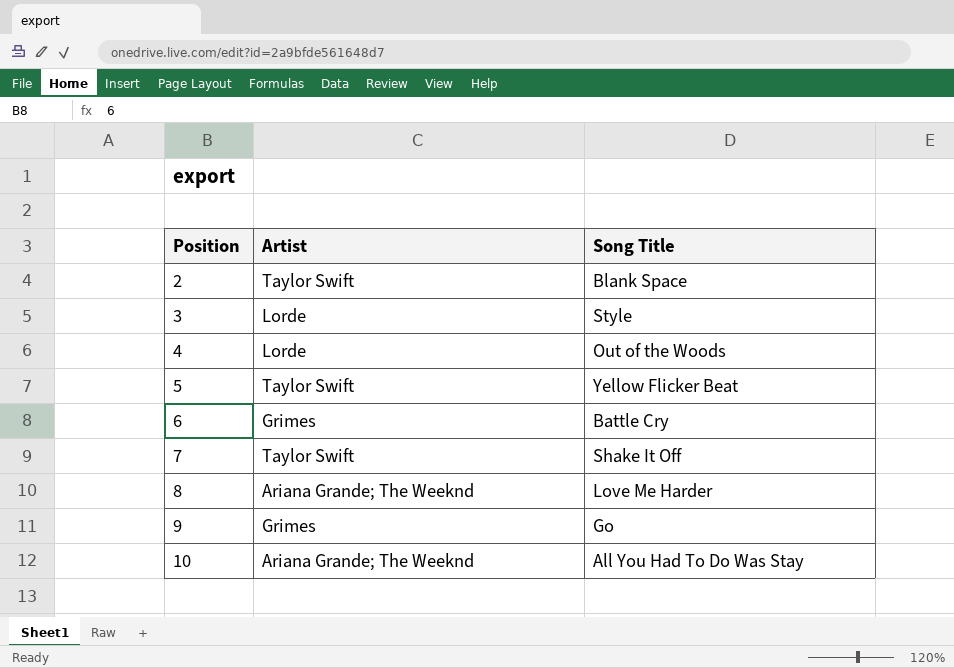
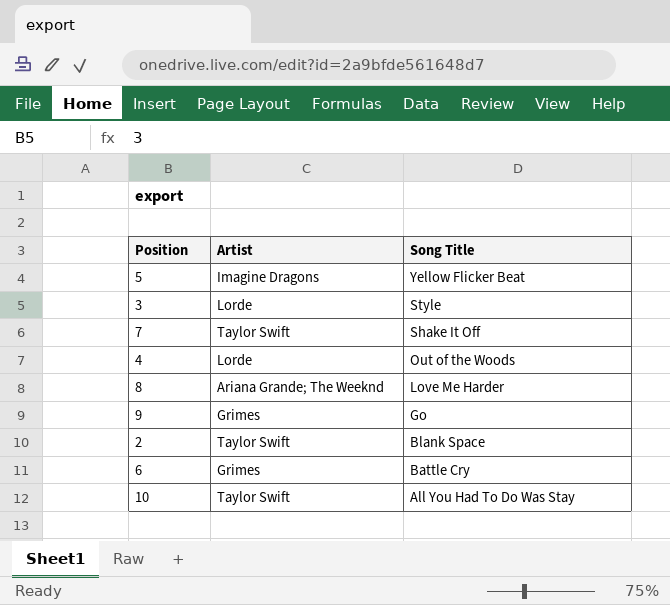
row order: Position ascending -> Song Title descending
5 | Artist: Taylor Swift -> Imagine Dragons
10 | Artist: Ariana Grande; The Weeknd -> Taylor Swift

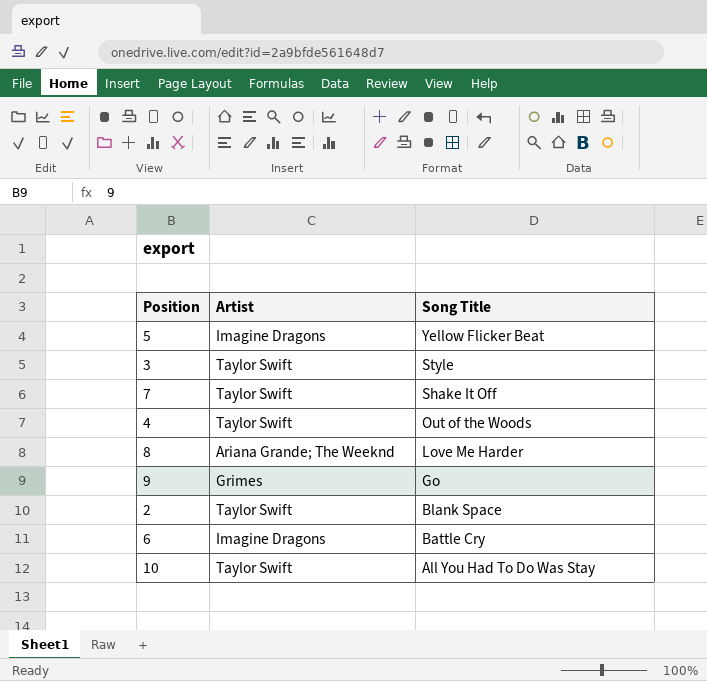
3 | Artist: Lorde -> Taylor Swift
4 | Artist: Lorde -> Taylor Swift
6 | Artist: Grimes -> Imagine Dragons

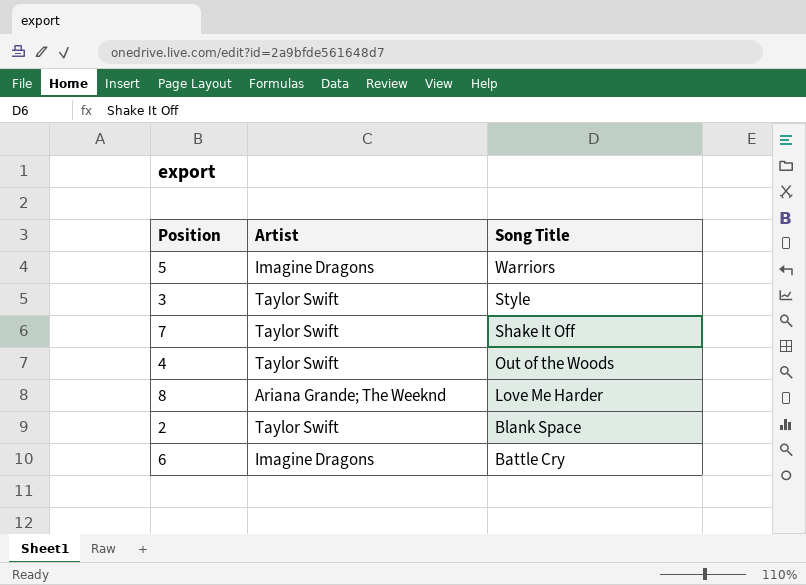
row 9: Grimes | Go -> none
row 10: Taylor Swift | All You Had To Do Was Stay -> none
5 | Song Title: Yellow Flicker Beat -> Warriors

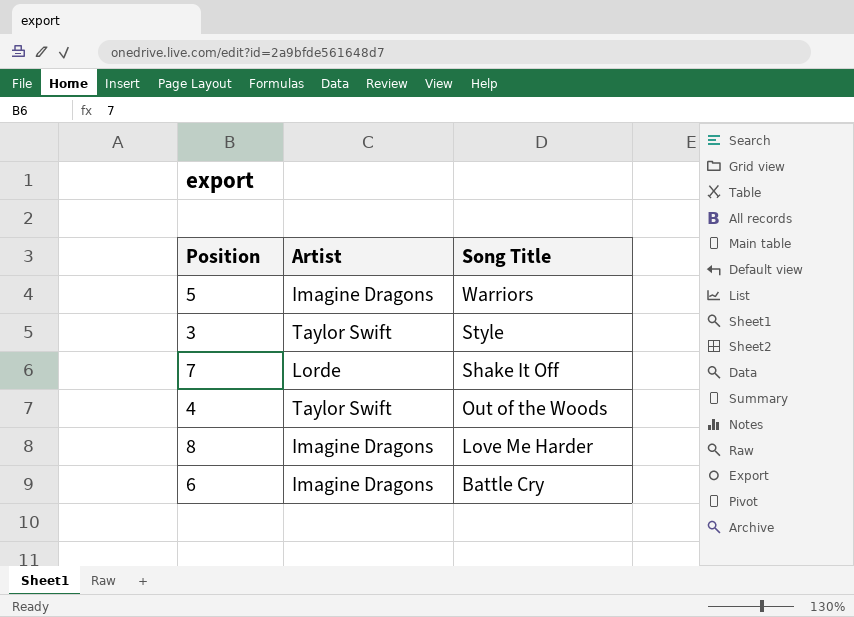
row 2: Taylor Swift | Blank Space -> none
7 | Artist: Taylor Swift -> Lorde
8 | Artist: Ariana Grande; The Weeknd -> Imagine Dragons

